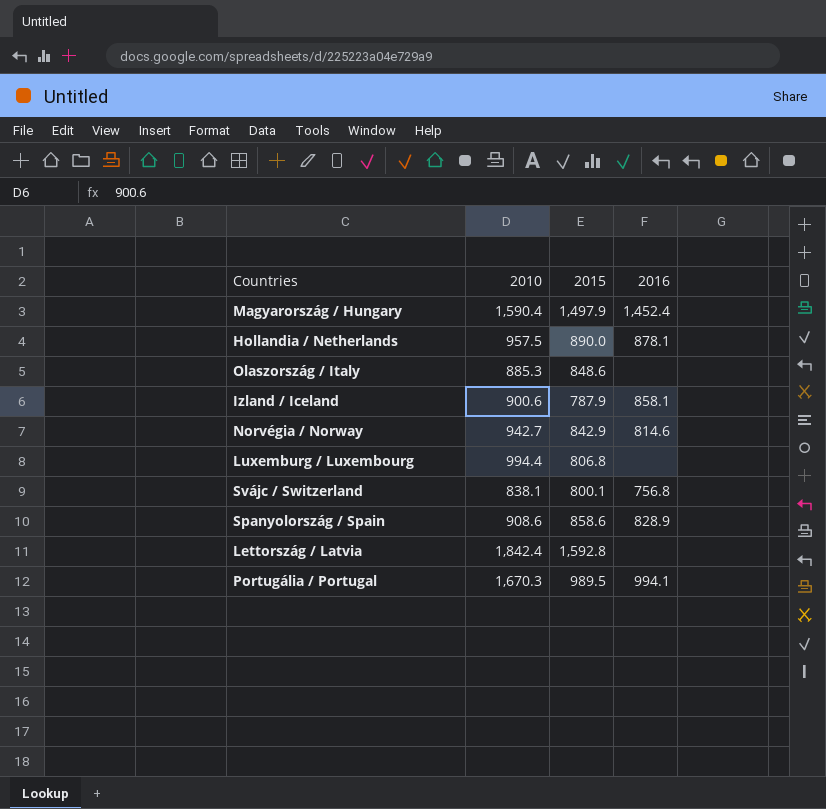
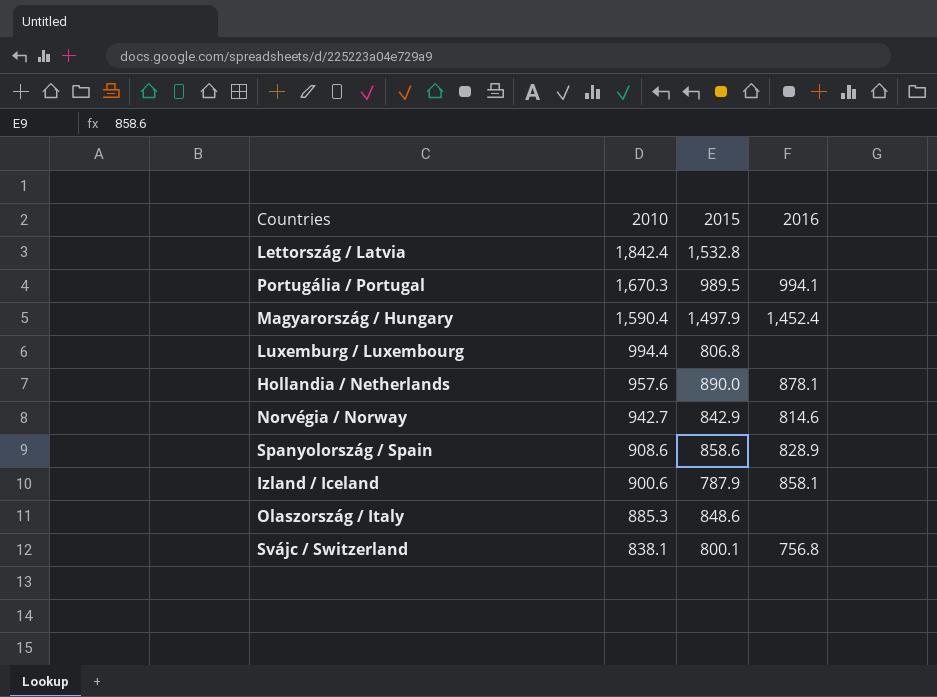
row order: none -> 2010 descending
Lettország / Latvia | 2015: 1,592.8 -> 1,532.8
Hollandia / Netherlands | 2010: 957.5 -> 957.6

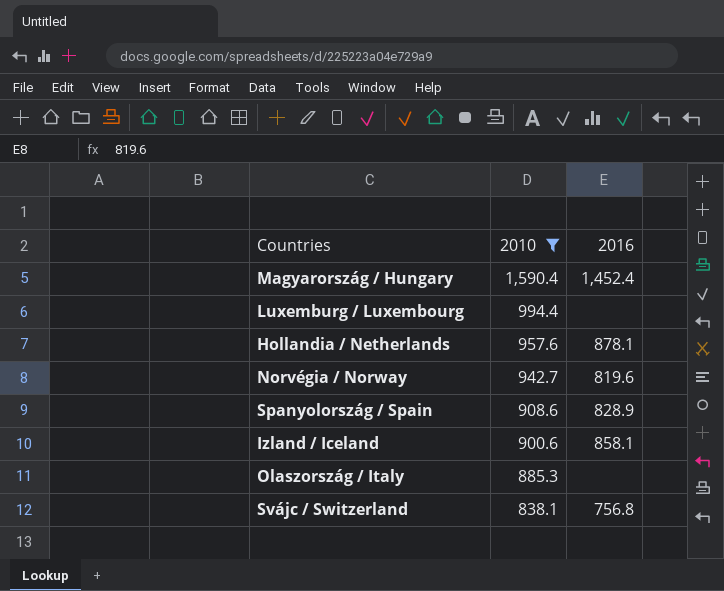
filter: none -> 2010 <= 1,590.4
column 2015 | position: 3 -> none
Norvégia / Norway | 2016: 814.6 -> 819.6

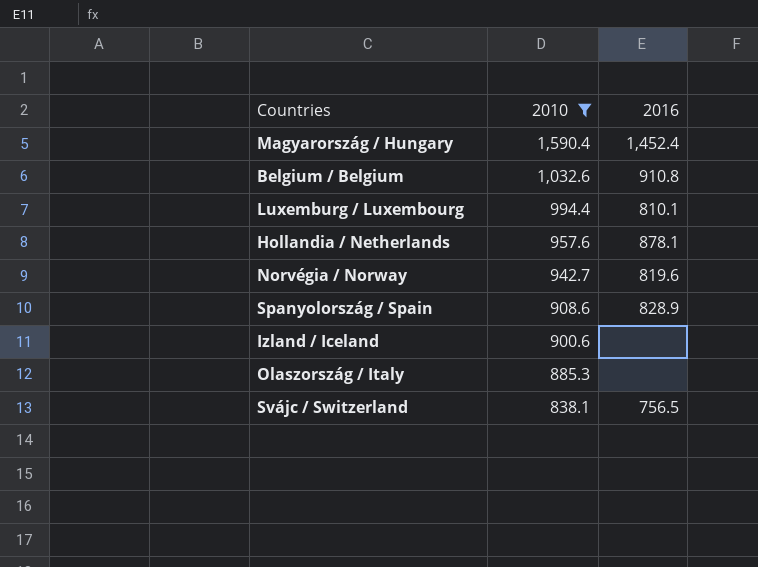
row Belgium / Belgium: none -> 1,032.6 | 910.8
Luxemburg / Luxembourg | 2016: none -> 810.1
Izland / Iceland | 2016: 858.1 -> none
Svájc / Switzerland | 2016: 756.8 -> 756.5

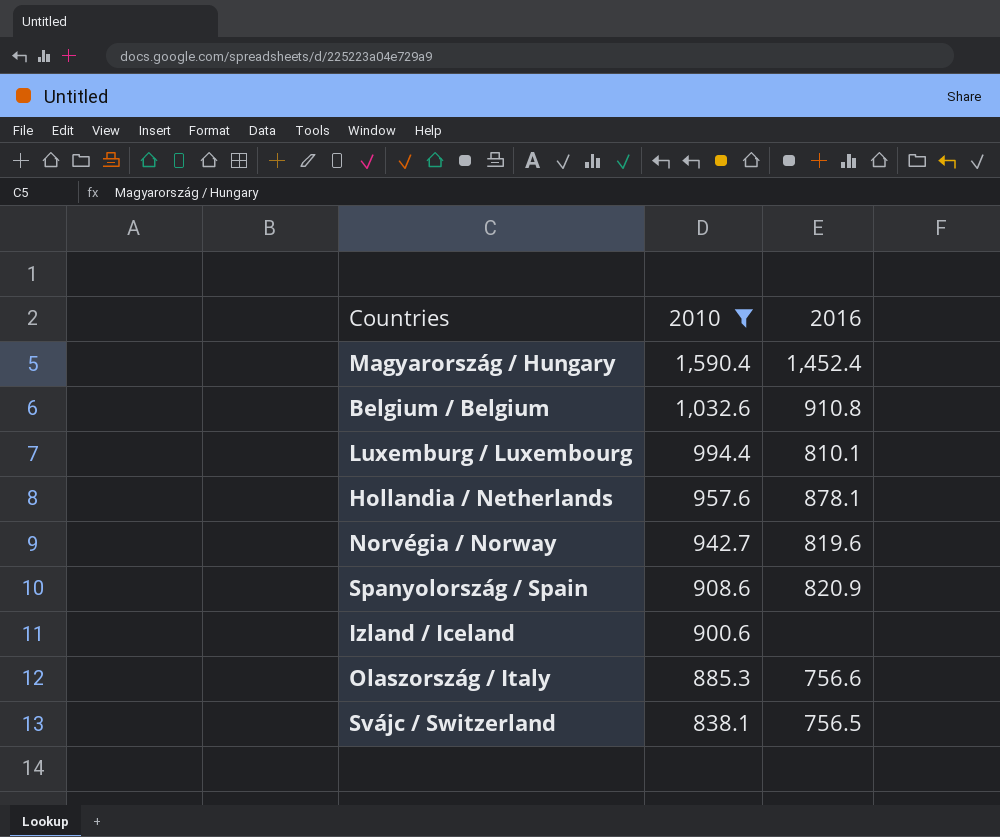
Spanyolország / Spain | 2016: 828.9 -> 820.9
Olaszország / Italy | 2016: none -> 756.6

